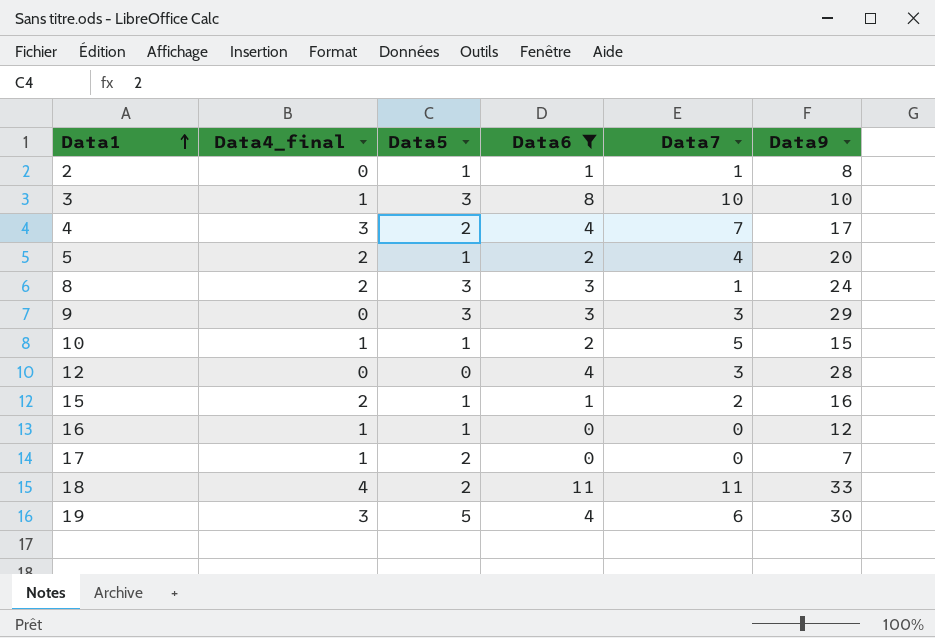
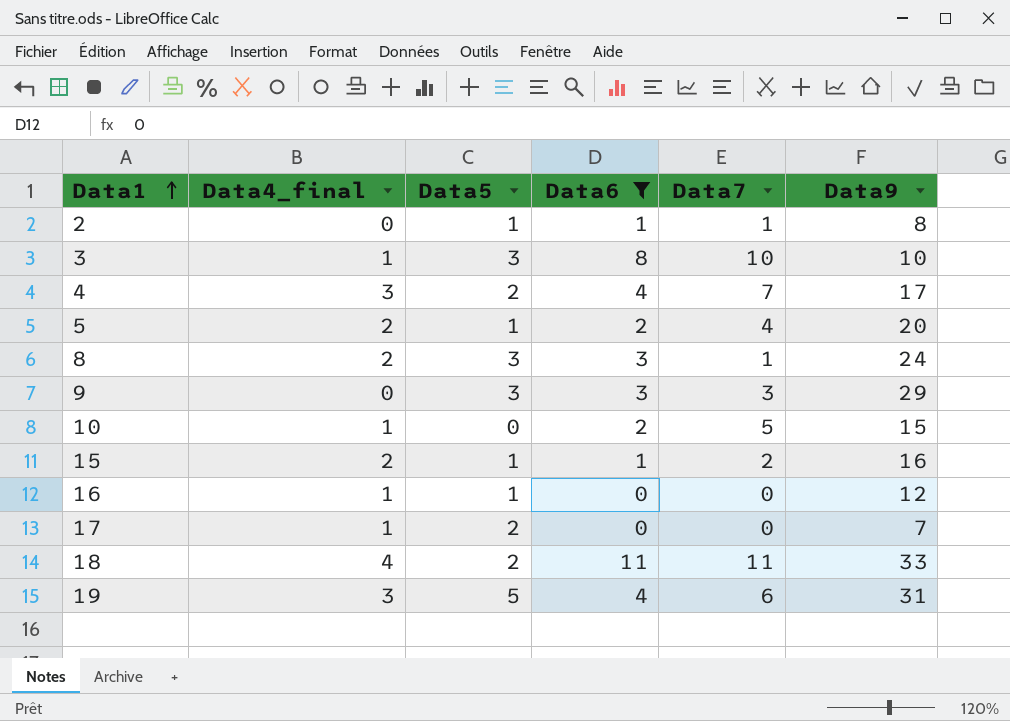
row 12: 0 | 0 | 4 | 3 | 28 -> none
10 | Data5: 1 -> 0
19 | Data9: 30 -> 31

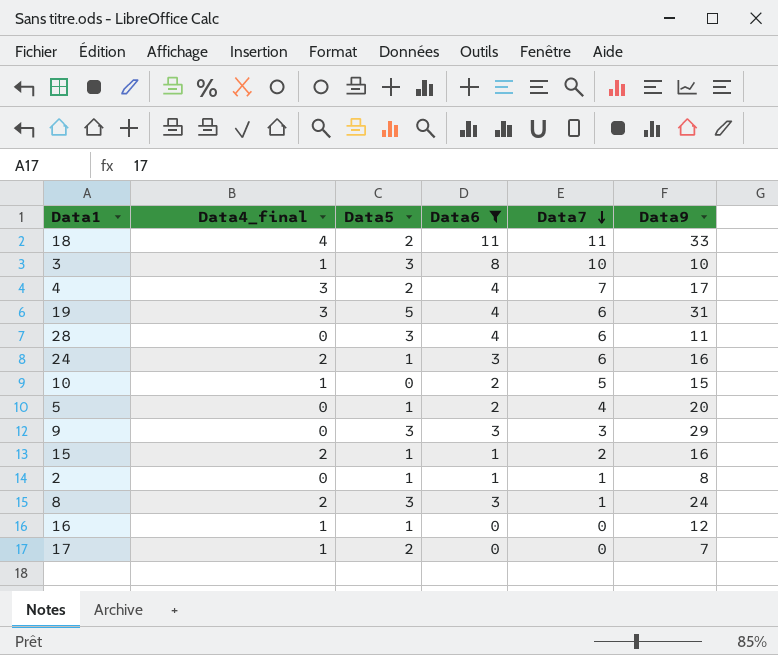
row order: Data1 ascending -> Data7 descending
row 28: none -> 0 | 3 | 4 | 6 | 11
row 24: none -> 2 | 1 | 3 | 6 | 16
5 | Data4_final: 2 -> 0

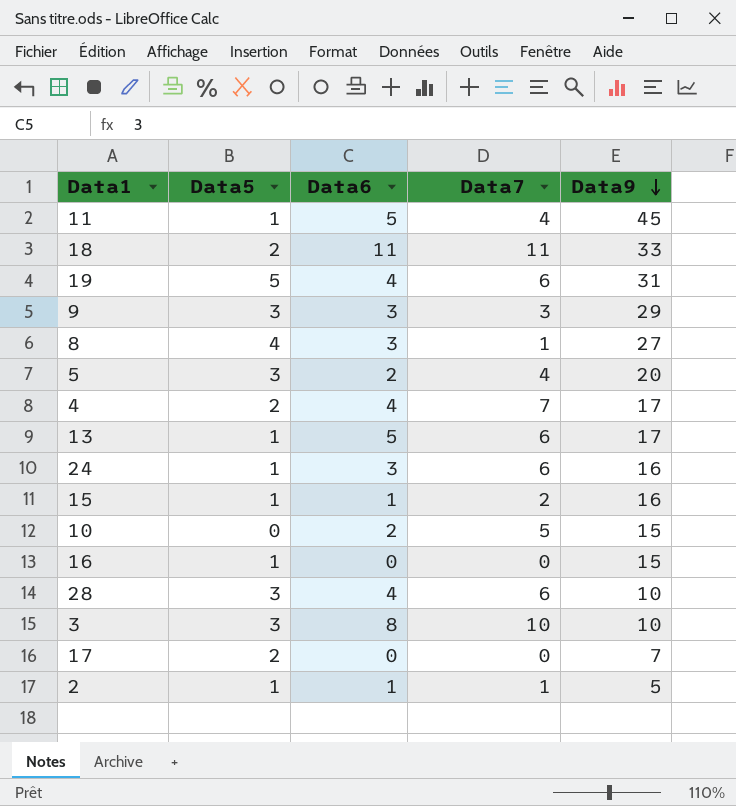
filter: Data6 != 5 -> none
row order: Data7 descending -> Data9 descending
column Data4_final | position: 2 -> none
8 | Data5: 3 -> 4
8 | Data9: 24 -> 27
5 | Data5: 1 -> 3
16 | Data9: 12 -> 15
28 | Data9: 11 -> 10
2 | Data9: 8 -> 5

